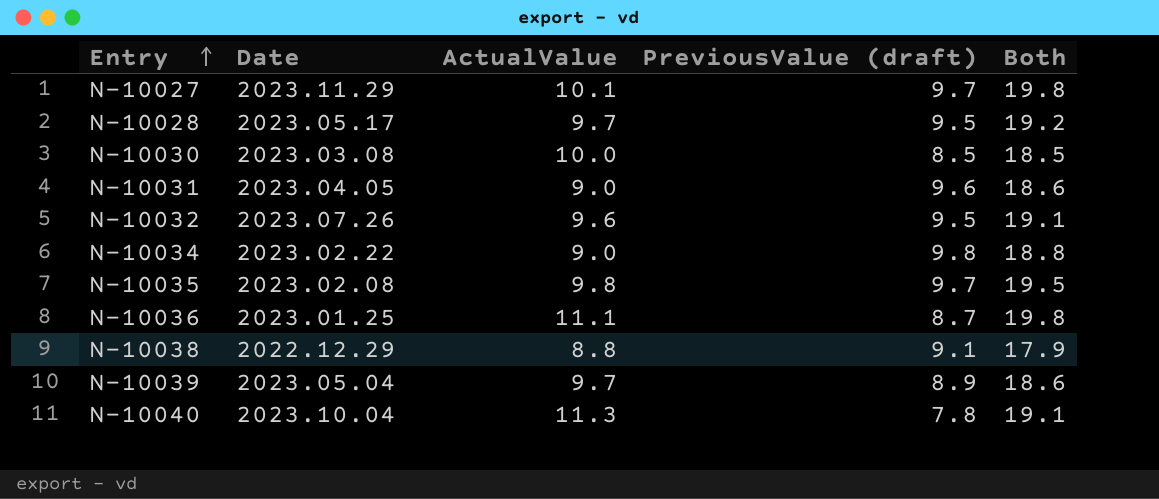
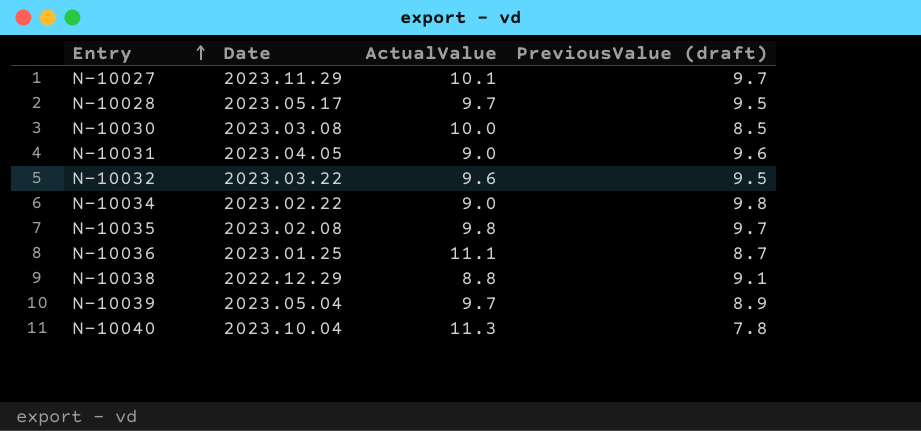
column Both | formula: [ActualValue] + [PreviousValue (draft)] -> none
N-10032 | Date: 2023.07.26 -> 2023.03.22

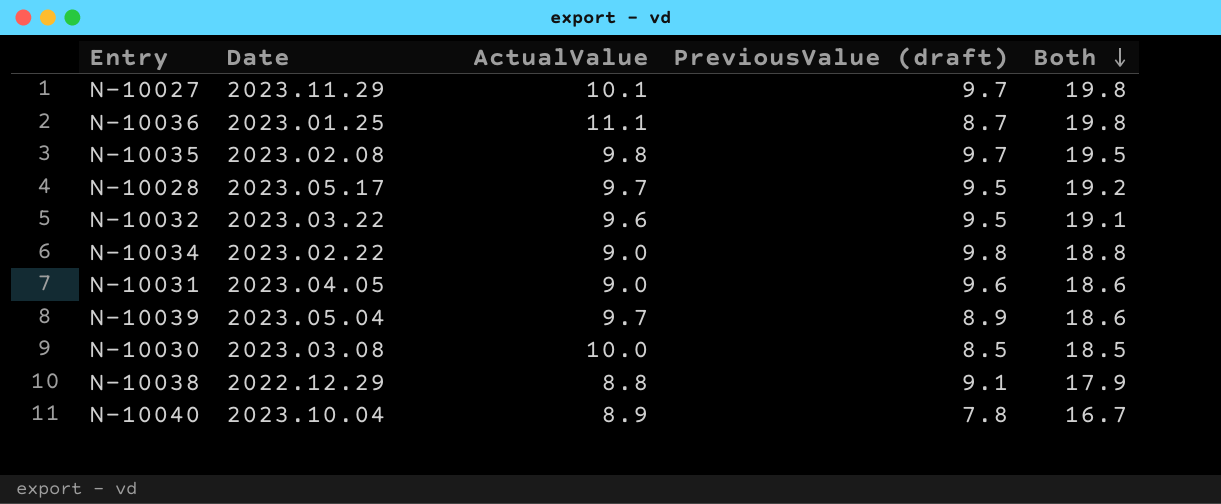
row order: Entry ascending -> Both descending
column Both | formula: none -> [ActualValue] + [PreviousValue (draft)]
N-10040 | ActualValue: 11.3 -> 8.9

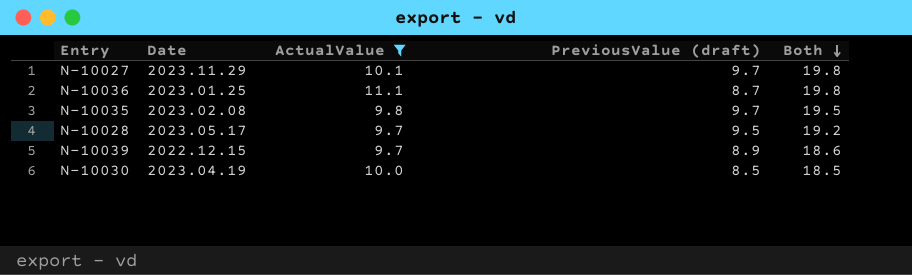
filter: none -> ActualValue >= 9.7
N-10039 | Date: 2023.05.04 -> 2022.12.15
N-10030 | Date: 2023.03.08 -> 2023.04.19

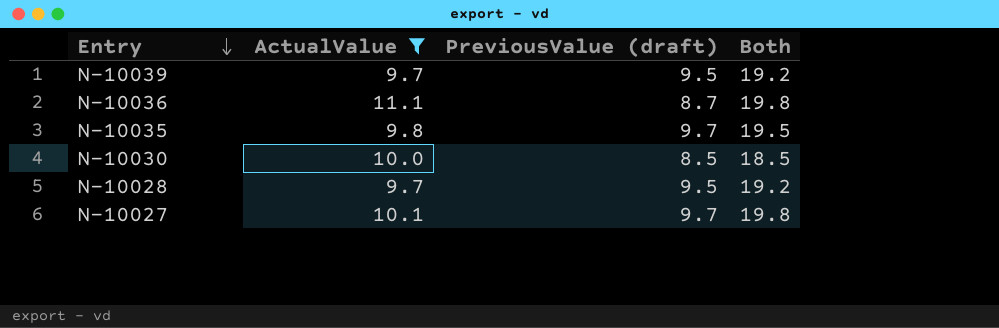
row order: Both descending -> Entry descending
column Date | position: 2 -> none
N-10039 | PreviousValue (draft): 8.9 -> 9.5
N-10039 | Both: 18.6 -> 19.2

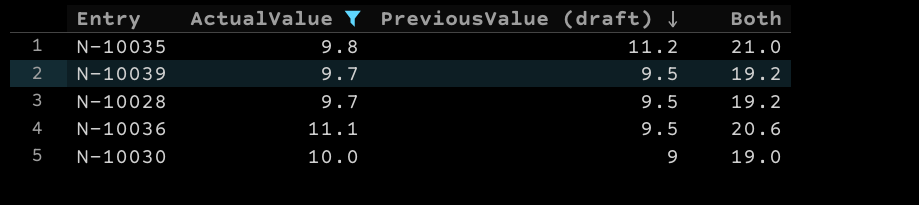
row order: Entry descending -> PreviousValue (draft) descending
row N-10027: 10.1 | 9.7 | 19.8 -> none
N-10035 | PreviousValue (draft): 9.7 -> 11.2
N-10035 | Both: 19.5 -> 21.0
N-10036 | PreviousValue (draft): 8.7 -> 9.5
N-10036 | Both: 19.8 -> 20.6
N-10030 | PreviousValue (draft): 8.5 -> 9
N-10030 | Both: 18.5 -> 19.0

